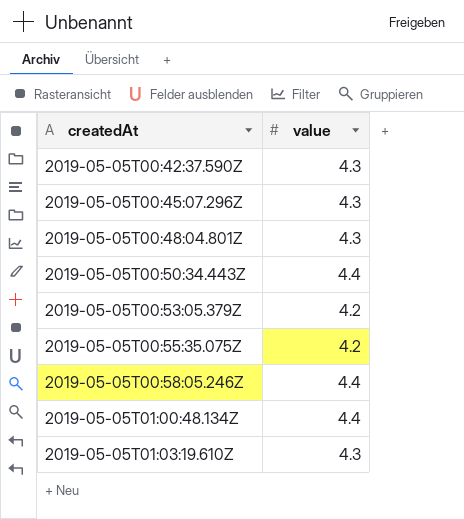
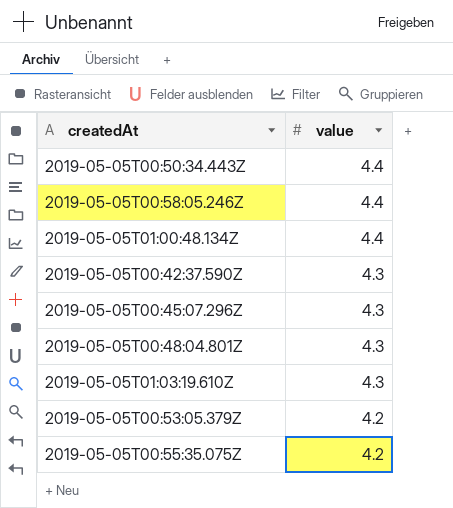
row order: createdAt ascending -> value descending

